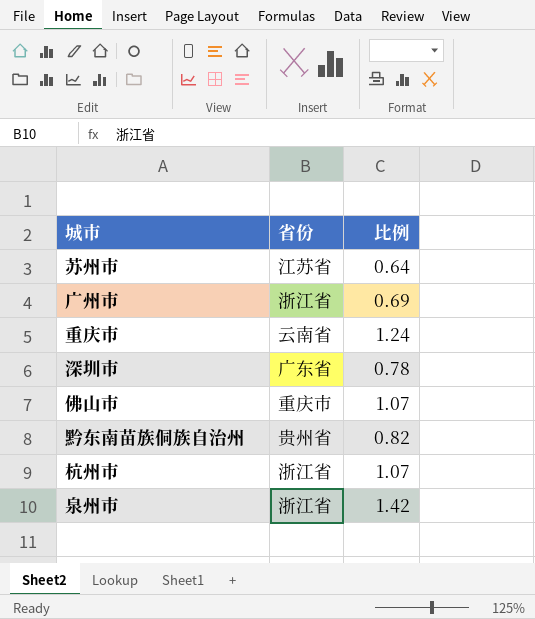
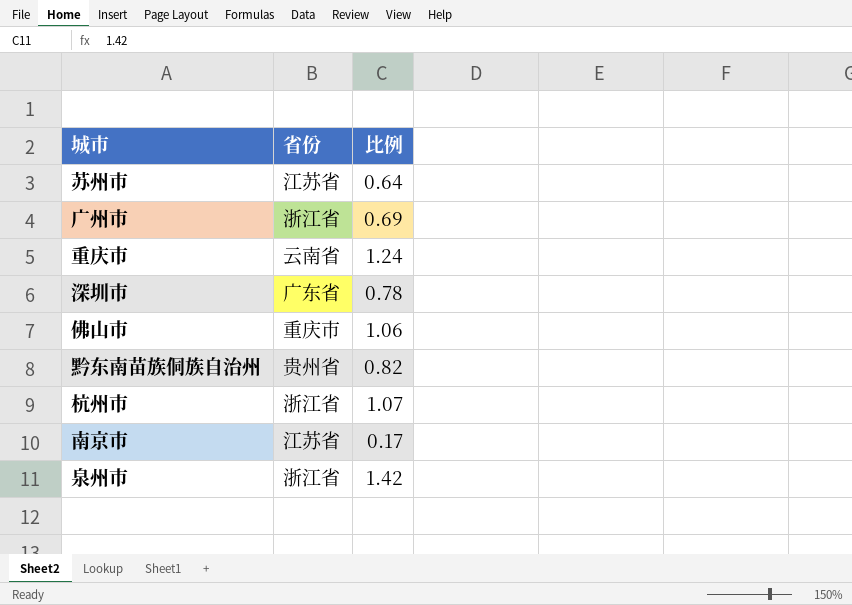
佛山市 | 比例: 1.07 -> 1.06
row 南京市: none -> 江苏省 | 0.17

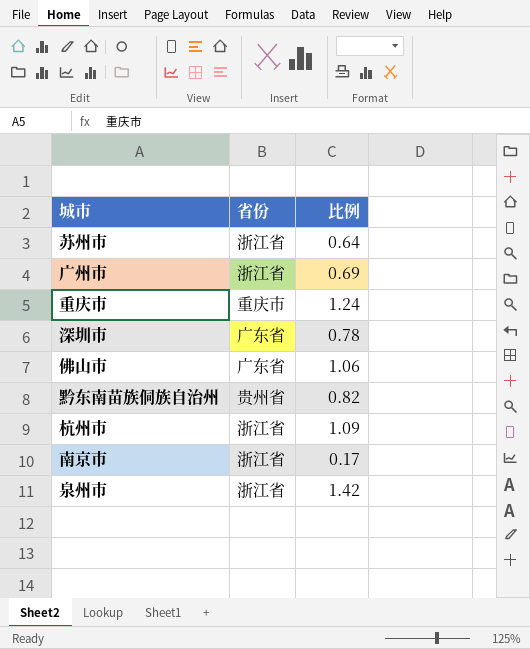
苏州市 | 省份: 江苏省 -> 浙江省
重庆市 | 省份: 云南省 -> 重庆市
佛山市 | 省份: 重庆市 -> 广东省
杭州市 | 比例: 1.07 -> 1.09
南京市 | 省份: 江苏省 -> 浙江省

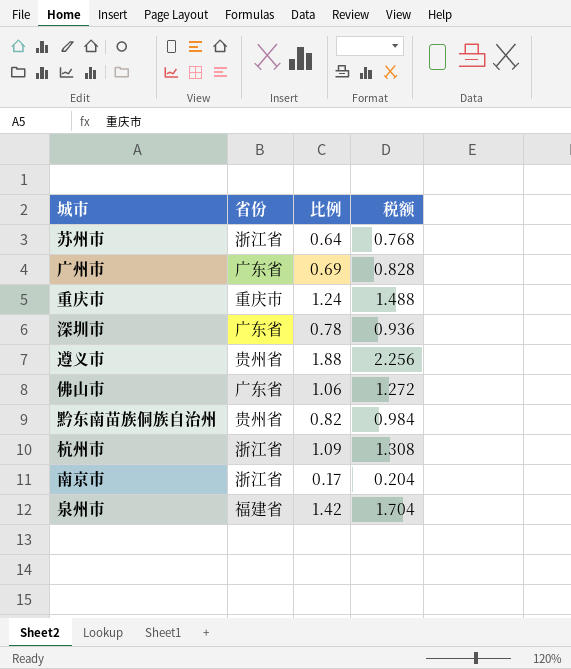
column 税额 | formula: none -> [比例] * 1.2
广州市 | 省份: 浙江省 -> 广东省
row 遵义市: none -> 贵州省 | 1.88 | 2.256
泉州市 | 省份: 浙江省 -> 福建省

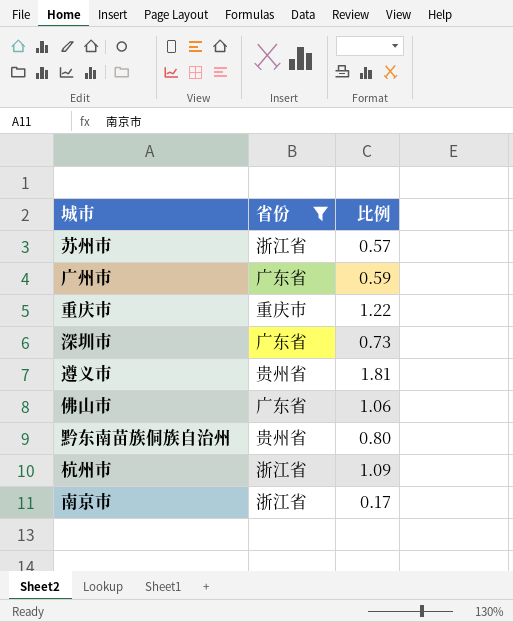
filter: none -> 省份 != 福建省
column 税额 | formula: [比例] * 1.2 -> none
苏州市 | 比例: 0.64 -> 0.57
广州市 | 比例: 0.69 -> 0.59
重庆市 | 比例: 1.24 -> 1.22
深圳市 | 比例: 0.78 -> 0.73
遵义市 | 比例: 1.88 -> 1.81
黔东南苗族侗族自治州 | 比例: 0.82 -> 0.80

